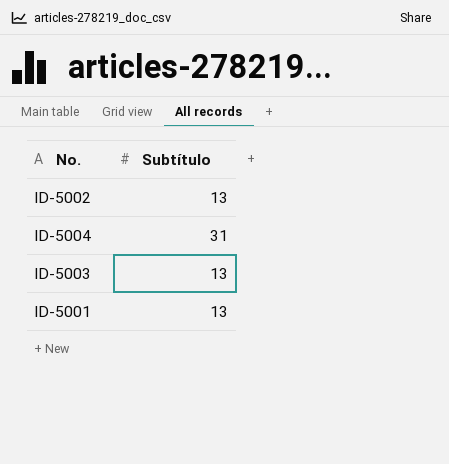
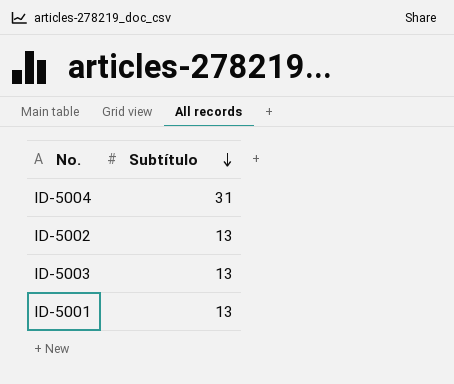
row order: none -> Subtítulo descending

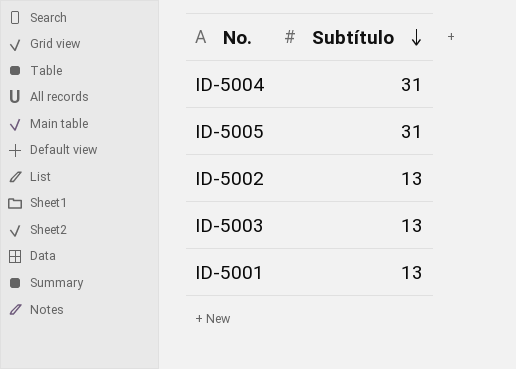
row ID-5005: none -> 31

